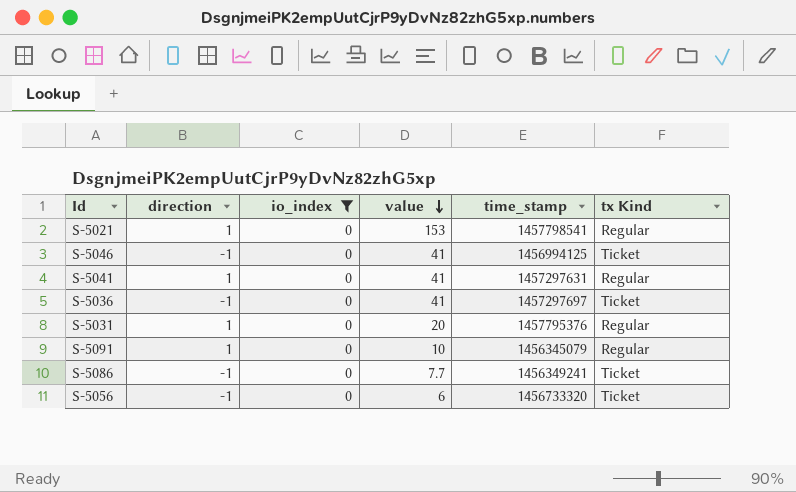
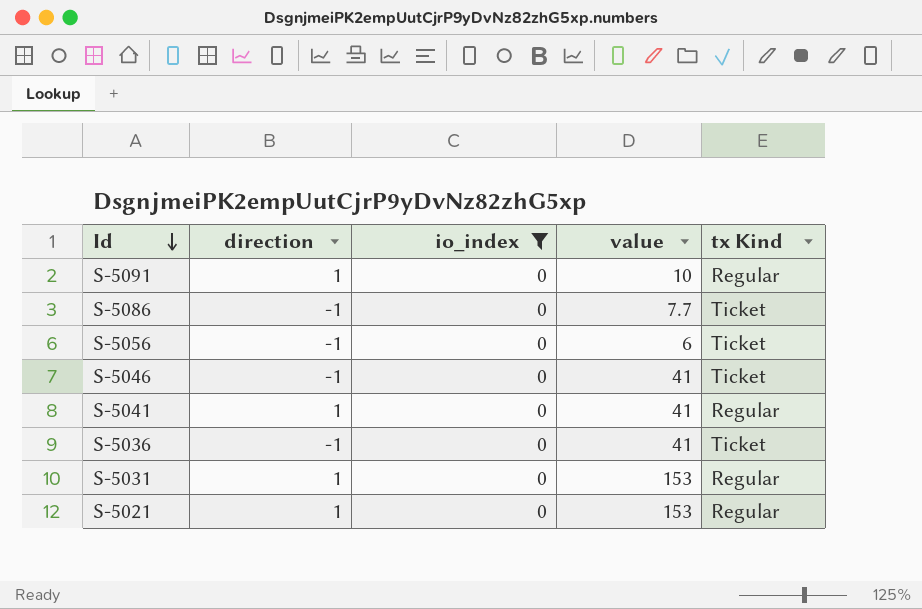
row order: value descending -> Id descending
column time_stamp | position: 5 -> none
S-5031 | value: 20 -> 153

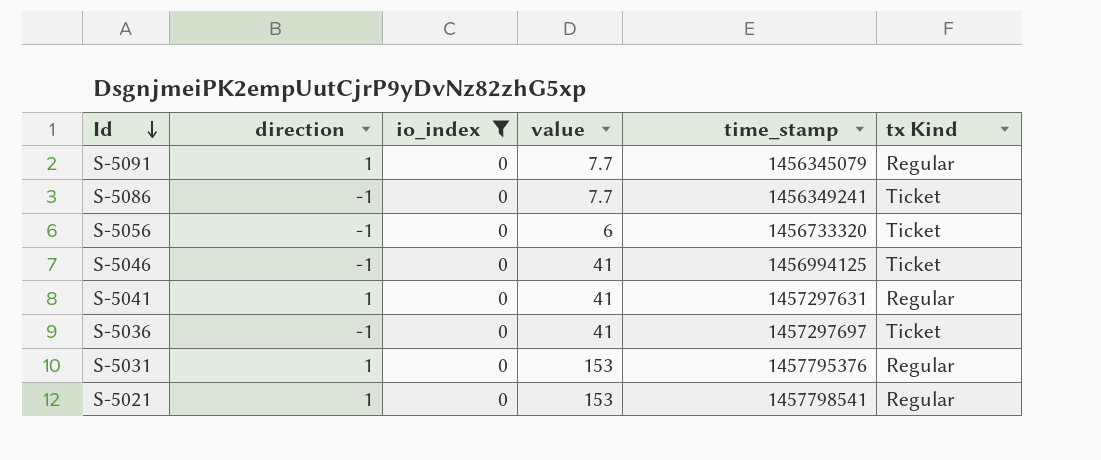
column time_stamp | position: none -> 5
S-5091 | value: 10 -> 7.7

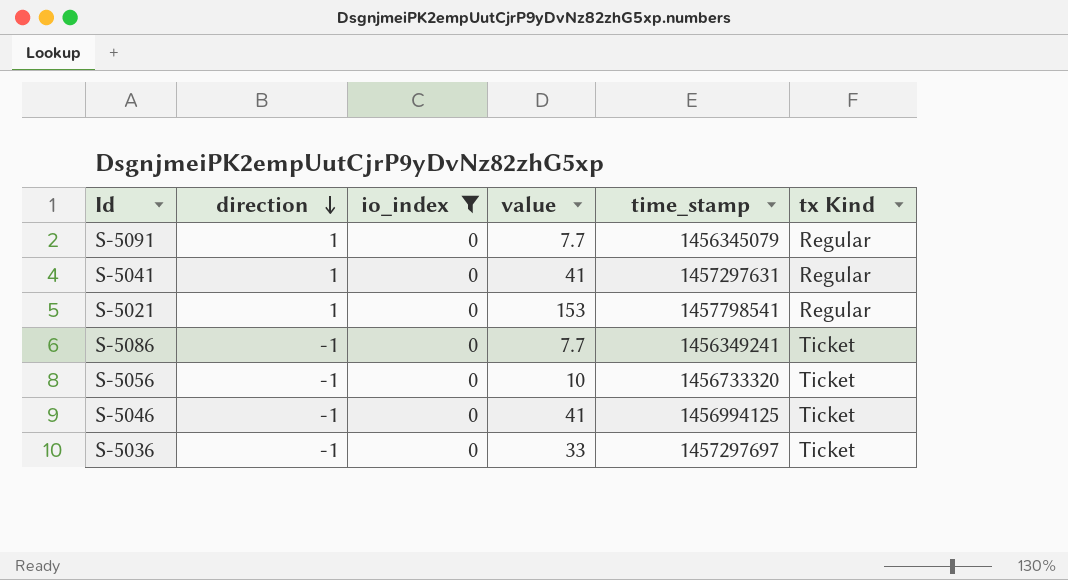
row order: Id descending -> direction descending
row S-5031: 1 | 0 | 153 | 1457795376 | Regular -> none
S-5056 | value: 6 -> 10
S-5036 | value: 41 -> 33

